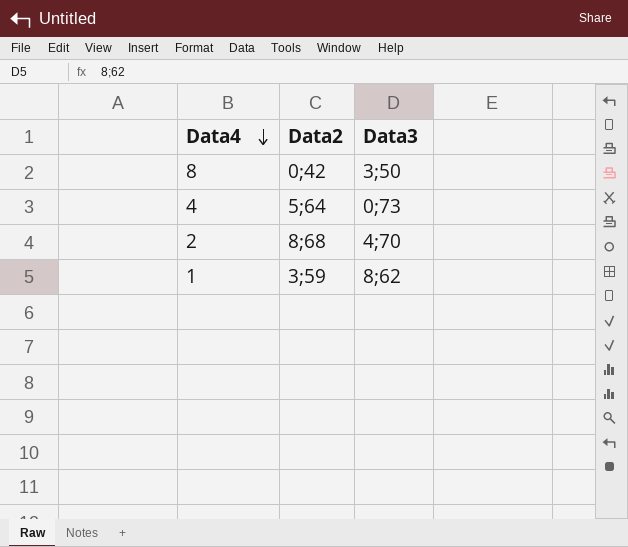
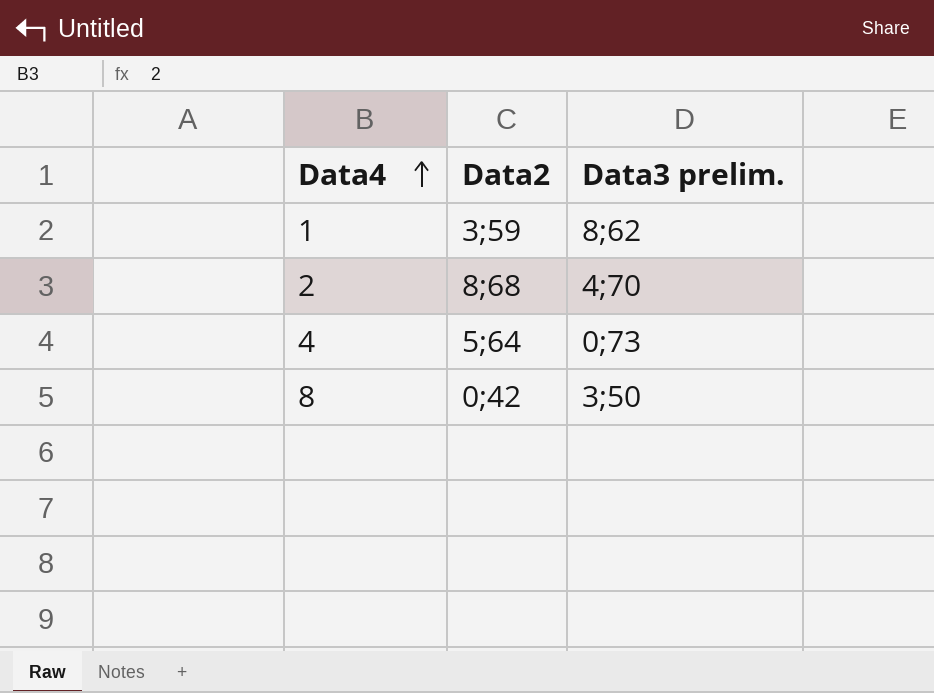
row order: Data4 descending -> Data4 ascending
column name: Data3 -> Data3 prelim.

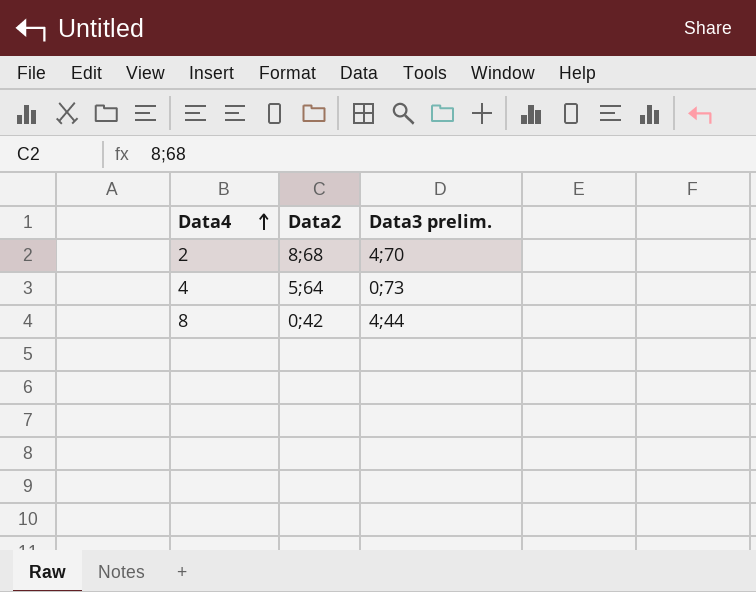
row 1: 3;59 | 8;62 -> none
8 | Data3 prelim.: 3;50 -> 4;44

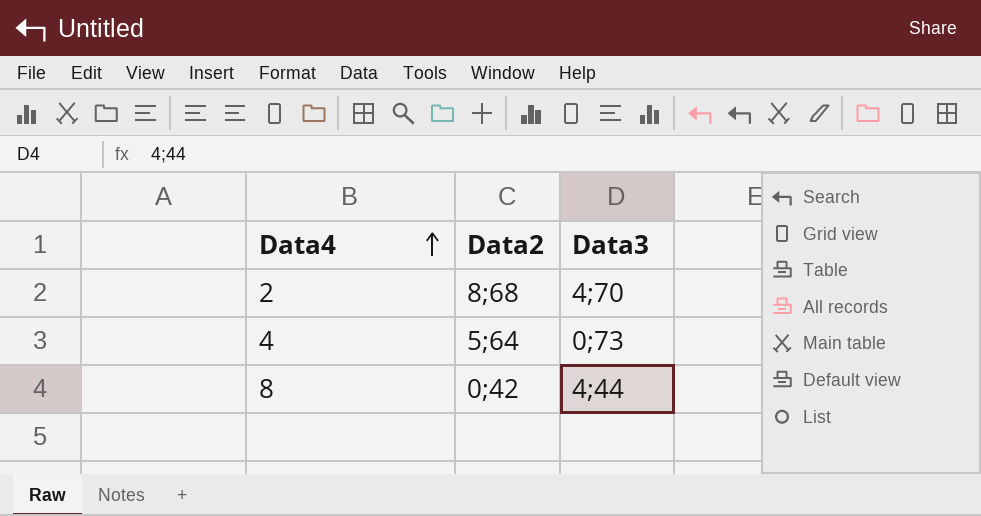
column name: Data3 prelim. -> Data3

